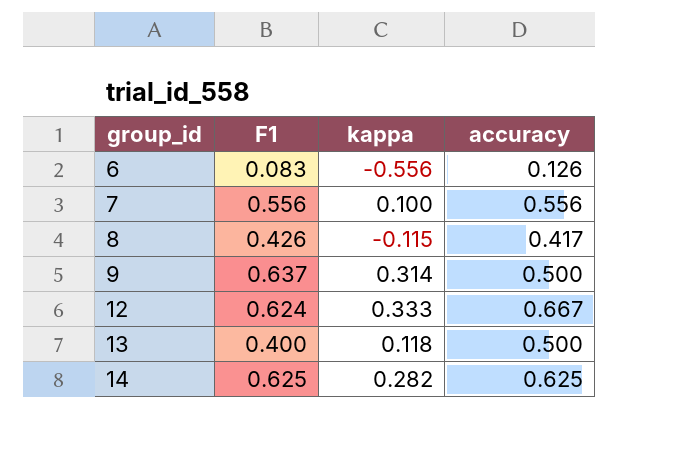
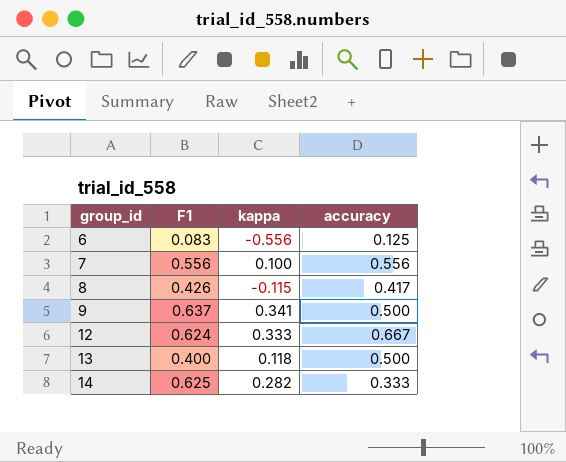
6 | accuracy: 0.126 -> 0.125
9 | kappa: 0.314 -> 0.341
14 | accuracy: 0.625 -> 0.333

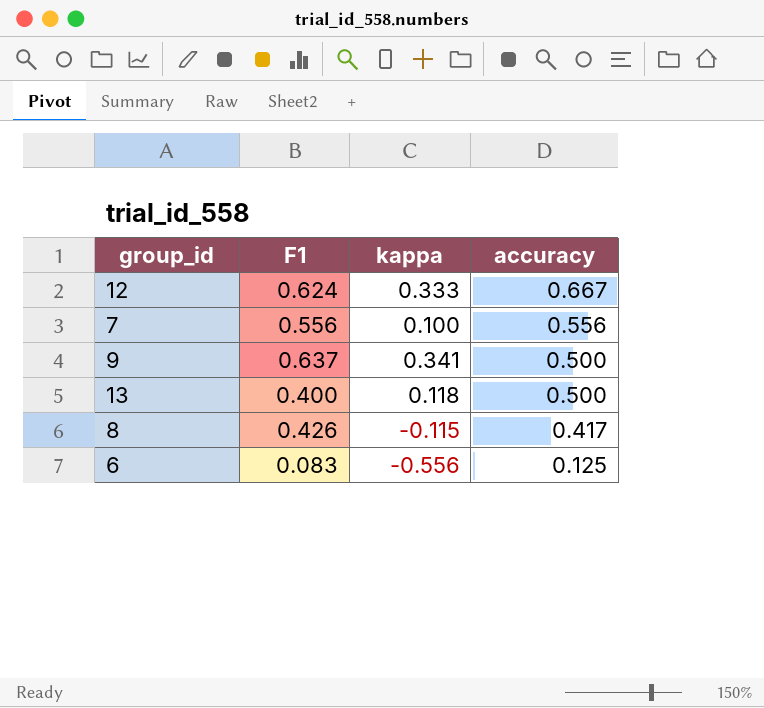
row order: group_id ascending -> accuracy descending
row 14: 0.625 | 0.282 | 0.333 -> none

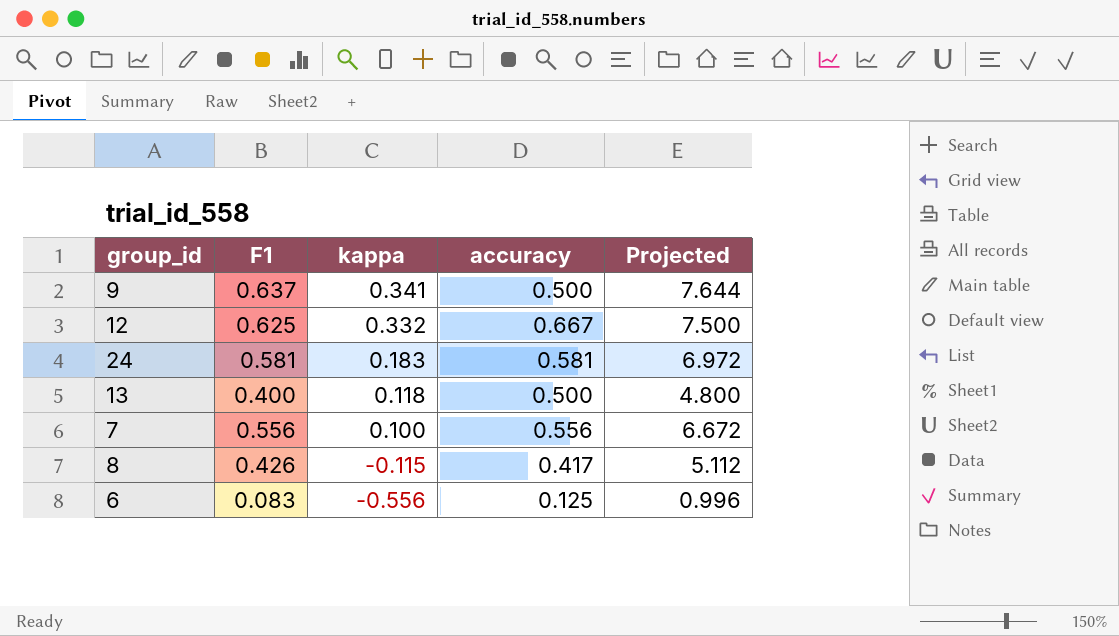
row order: accuracy descending -> kappa descending
column Projected | formula: none -> [F1] * 12
12 | F1: 0.624 -> 0.625
12 | kappa: 0.333 -> 0.332
row 24: none -> 0.581 | 0.183 | 0.581 | 6.972

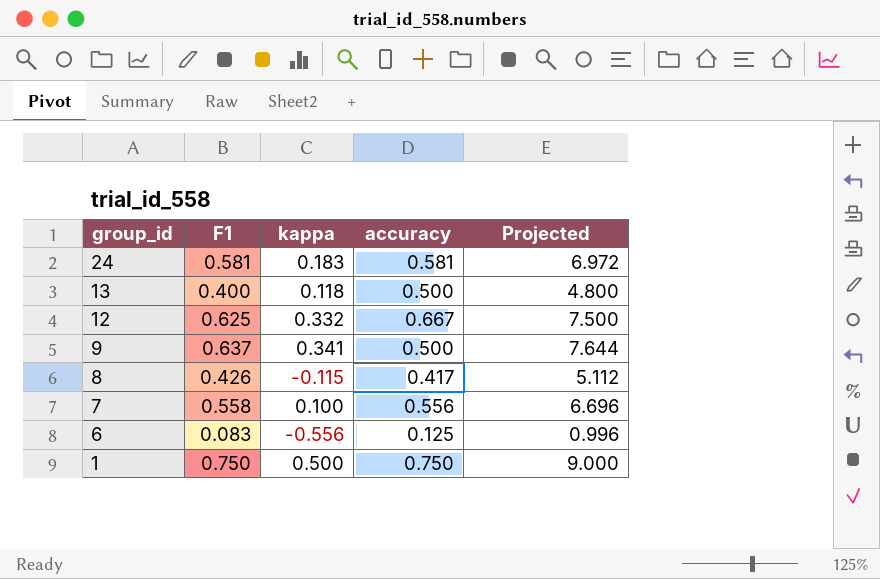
row order: kappa descending -> group_id descending
7 | F1: 0.556 -> 0.558
7 | Projected: 6.672 -> 6.696
row 1: none -> 0.750 | 0.500 | 0.750 | 9.000

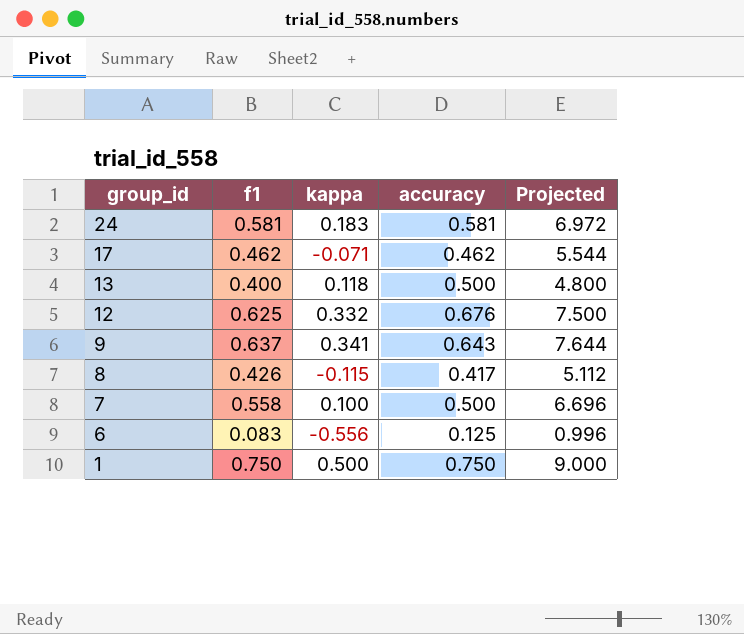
column name: F1 -> f1
row 17: none -> 0.462 | -0.071 | 0.462 | 5.544
12 | accuracy: 0.667 -> 0.676
9 | accuracy: 0.500 -> 0.643
7 | accuracy: 0.556 -> 0.500

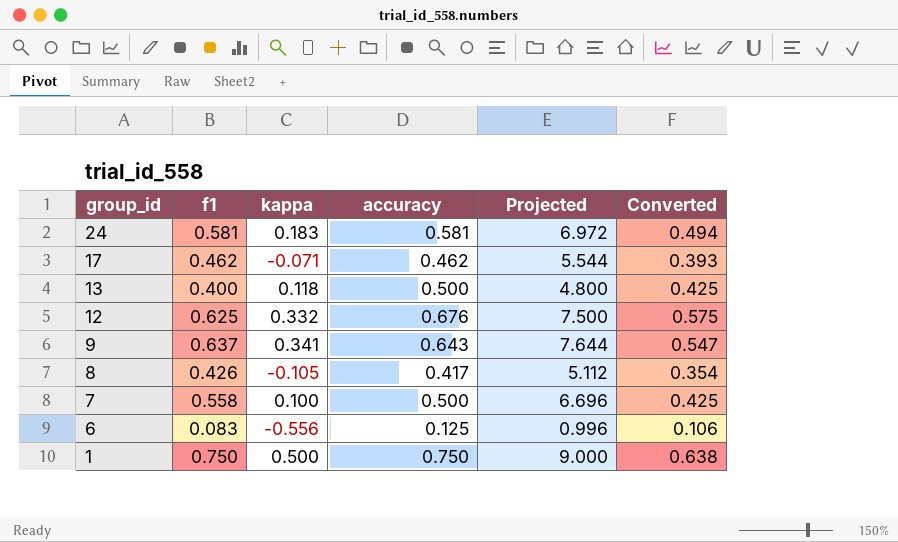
column Converted | formula: none -> [accuracy] * 0.85
8 | kappa: -0.115 -> -0.105

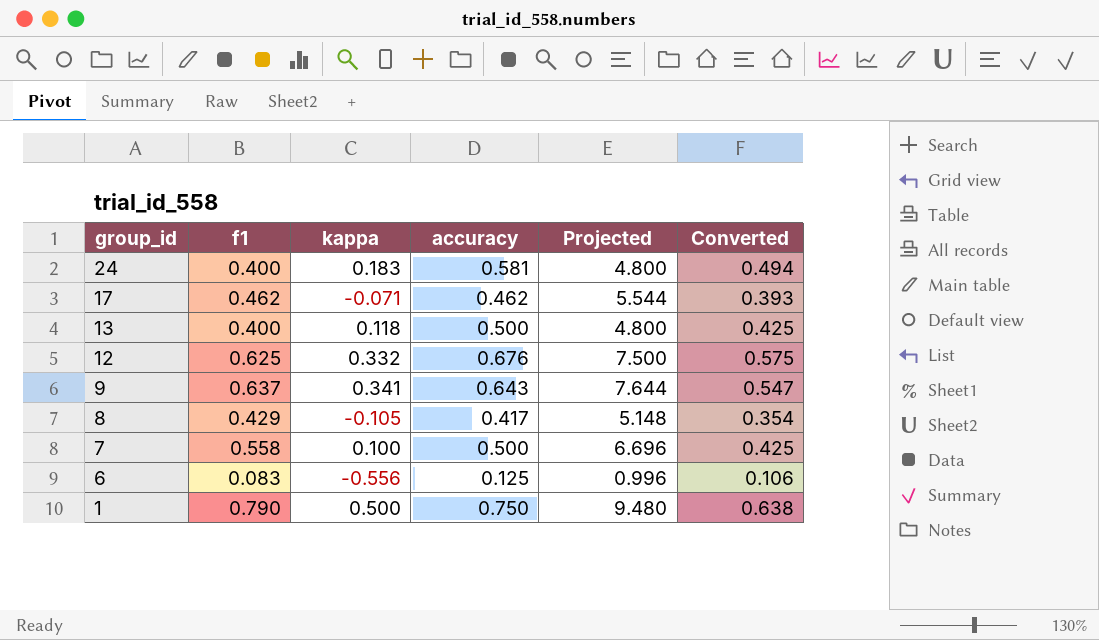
24 | f1: 0.581 -> 0.400
24 | Projected: 6.972 -> 4.800
8 | f1: 0.426 -> 0.429
8 | Projected: 5.112 -> 5.148
1 | f1: 0.750 -> 0.790
1 | Projected: 9.000 -> 9.480

